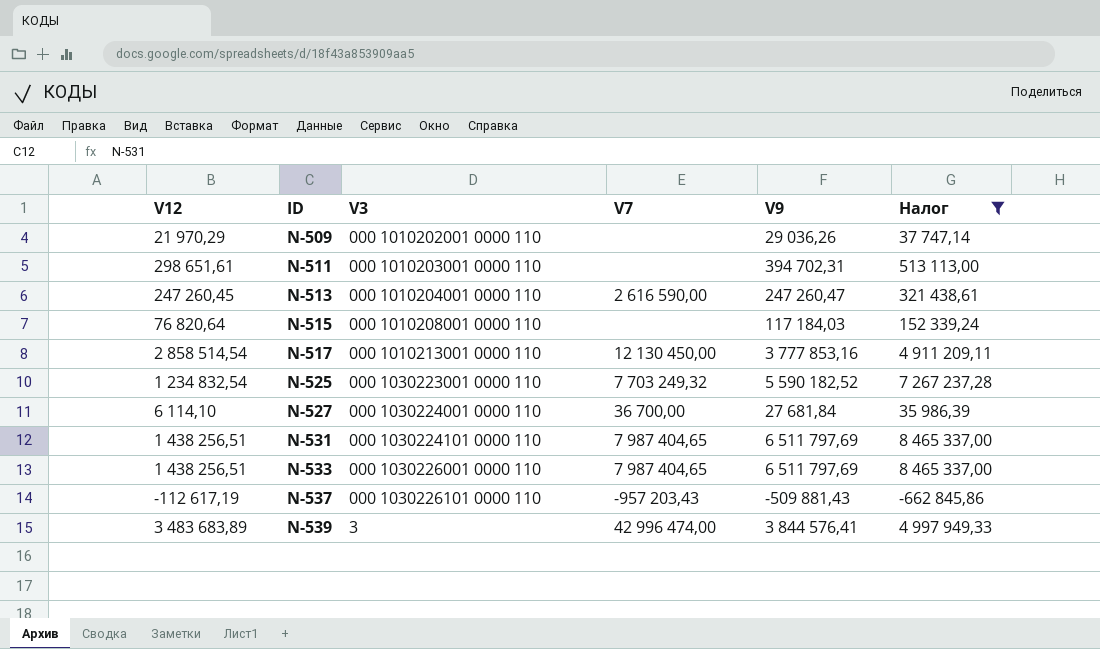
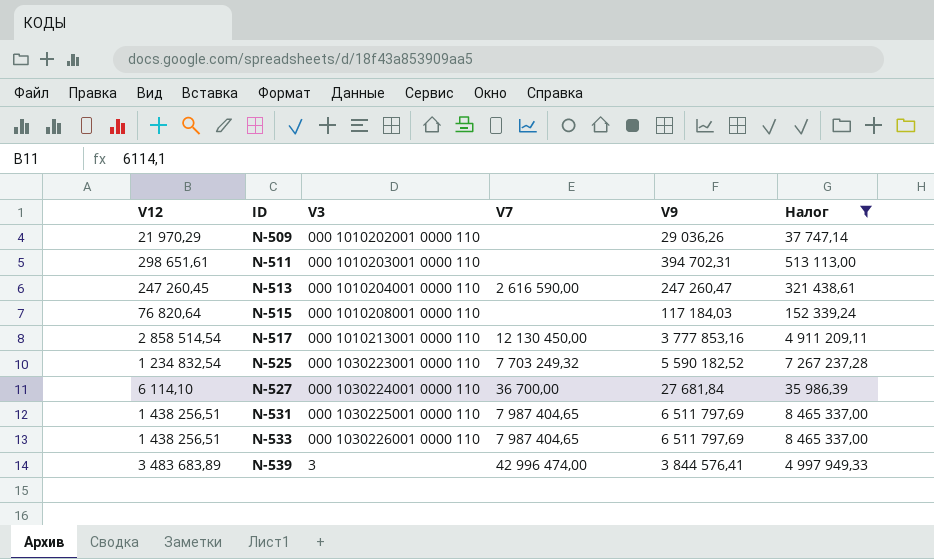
row N-537: -112 617,19 | 000 1030226101 0000 110 | -957 203,43 | -509 881,43 | -662 845,86 -> none
N-531 | V3: 000 1030224101 0000 110 -> 000 1030225001 0000 110

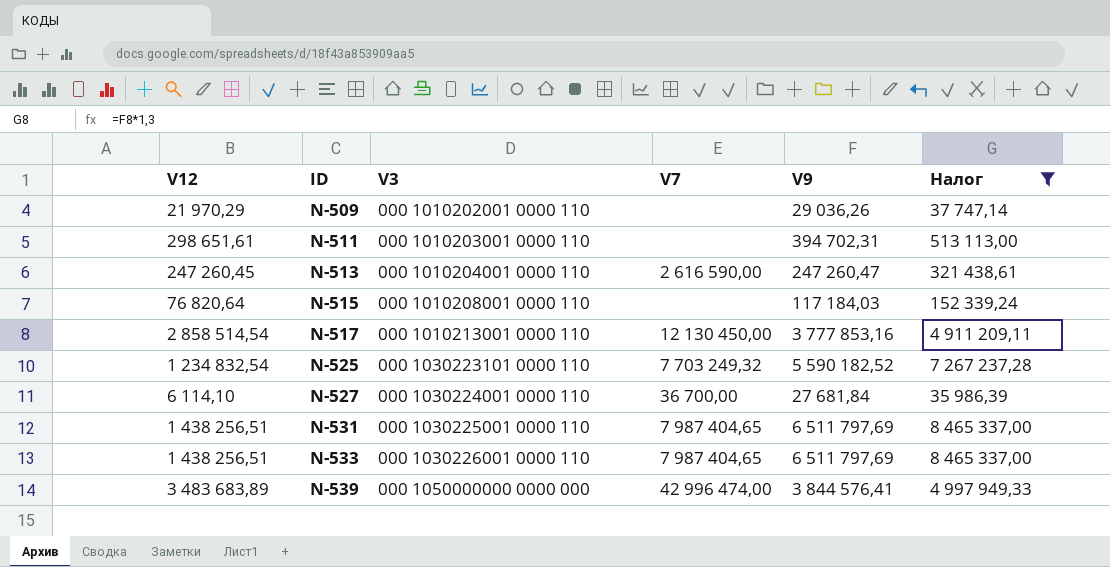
N-525 | V3: 000 1030223001 0000 110 -> 000 1030223101 0000 110
N-539 | V3: 3 -> 000 1050000000 0000 000

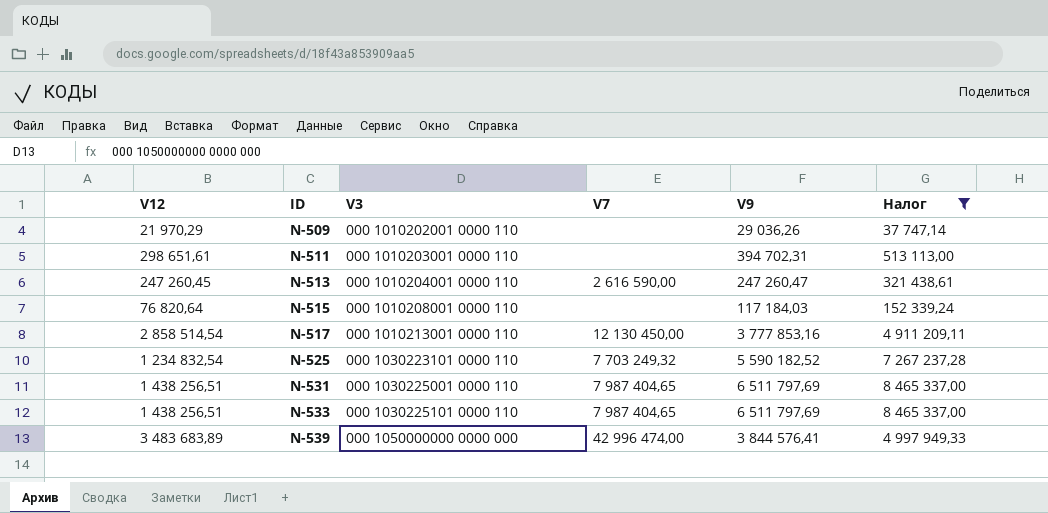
row N-527: 6 114,10 | 000 1030224001 0000 110 | 36 700,00 | 27 681,84 | 35 986,39 -> none
N-533 | V3: 000 1030226001 0000 110 -> 000 1030225101 0000 110

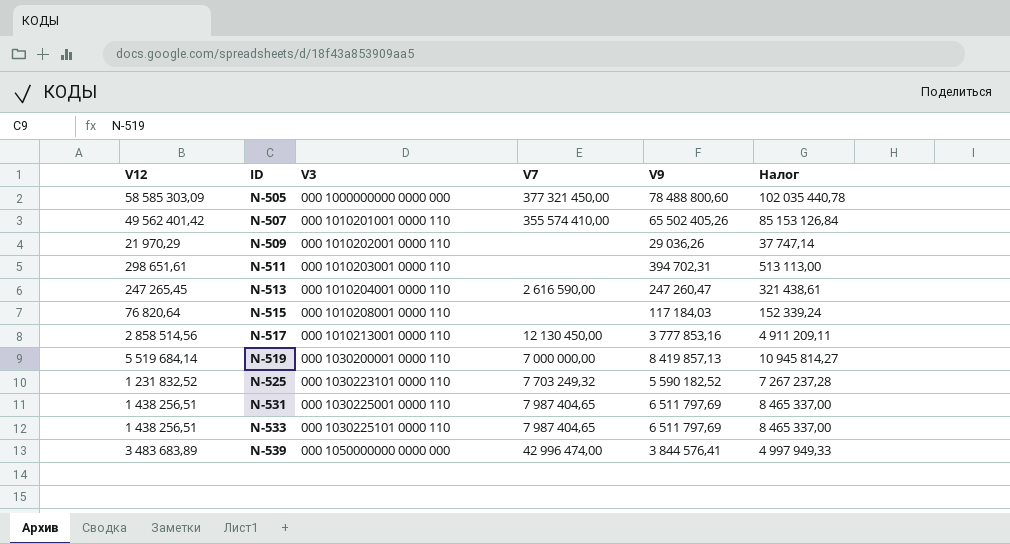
filter: Налог <= 8 465 337,00 -> none
N-513 | V12: 247 260,45 -> 247 265,45
N-517 | V12: 2 858 514,54 -> 2 858 514,56
N-525 | V12: 1 234 832,54 -> 1 231 832,52

